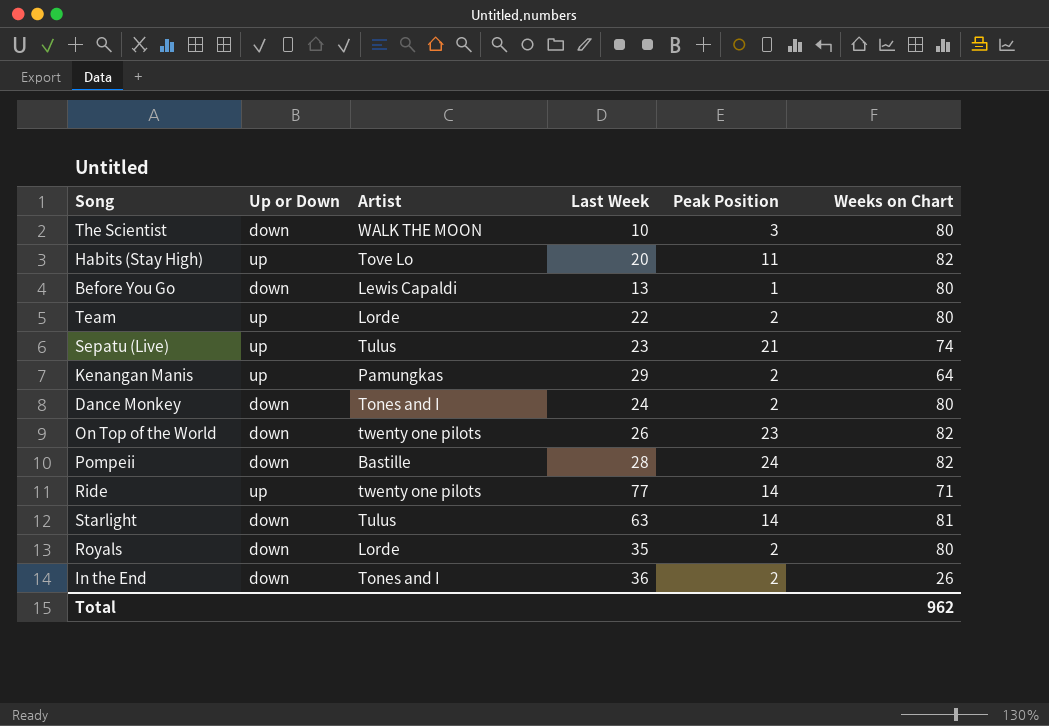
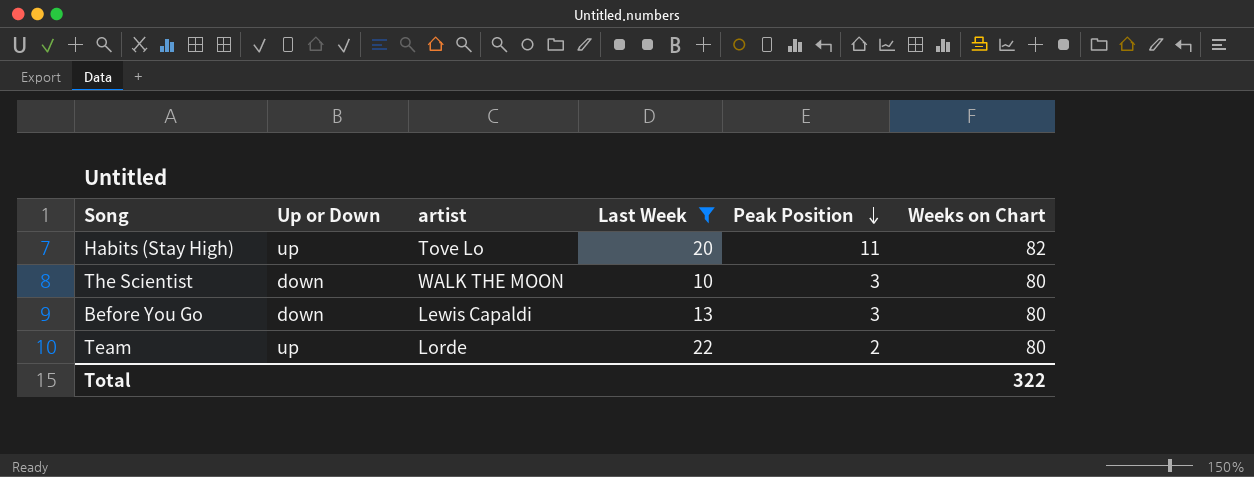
filter: none -> Last Week <= 22
row order: none -> Peak Position descending
column name: Artist -> artist
Before You Go | Peak Position: 1 -> 3
Total | Weeks on Chart: 962 -> 322

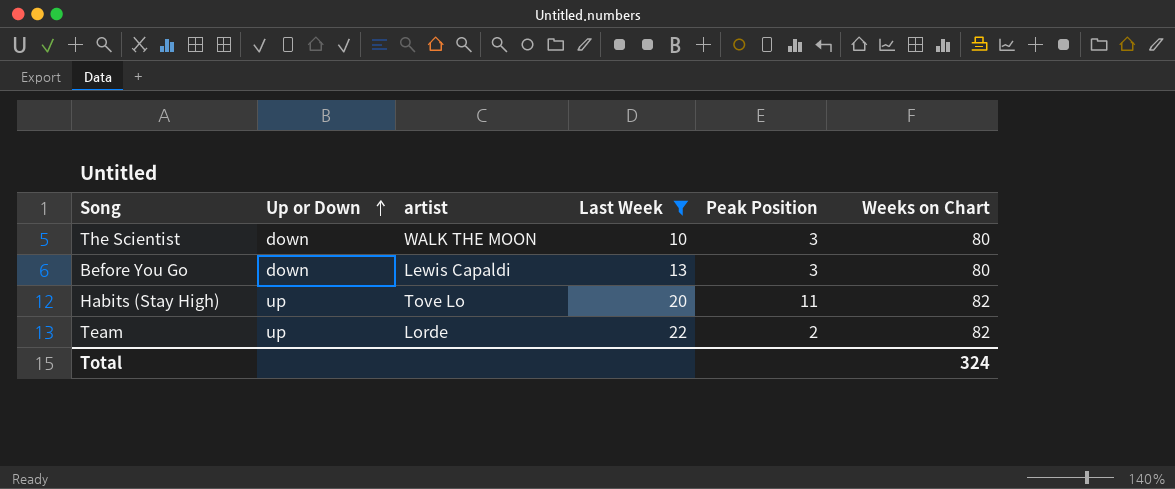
row order: Peak Position descending -> Up or Down ascending
Team | Weeks on Chart: 80 -> 82
Total | Weeks on Chart: 322 -> 324

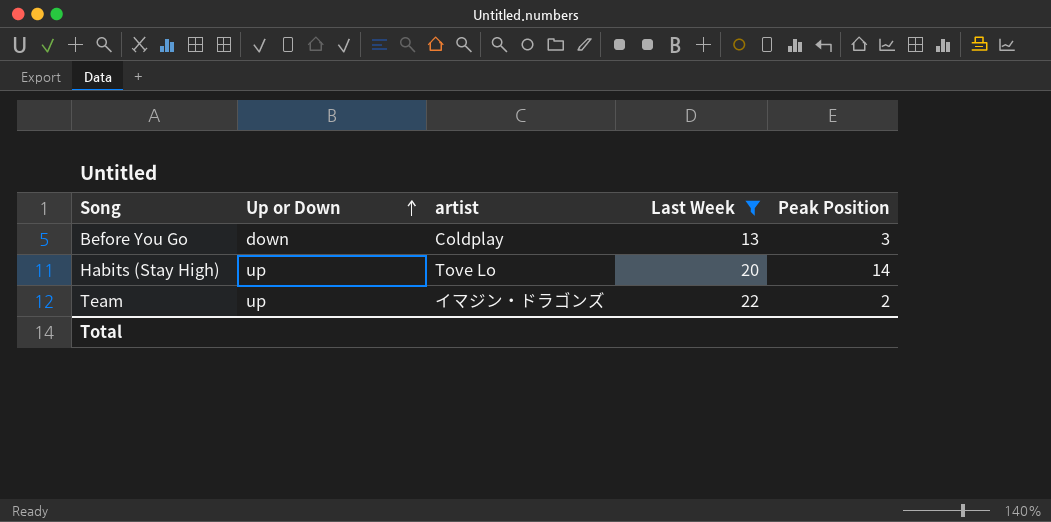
column Weeks on Chart | position: 6 -> none
row The Scientist: down | WALK THE MOON | 10 | 3 | 80 -> none
Before You Go | artist: Lewis Capaldi -> Coldplay
Habits (Stay High) | Peak Position: 11 -> 14
Team | artist: Lorde -> イマジン・ドラゴンズ

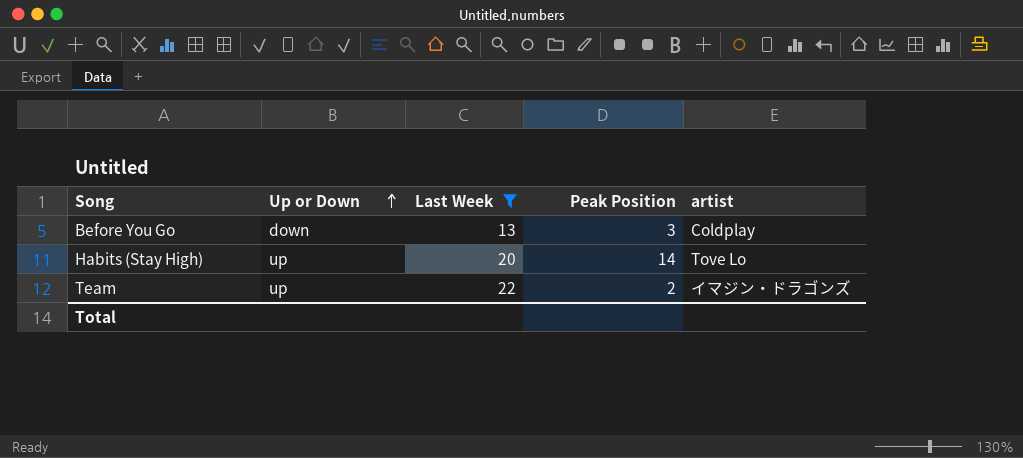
column artist | position: 3 -> 5

